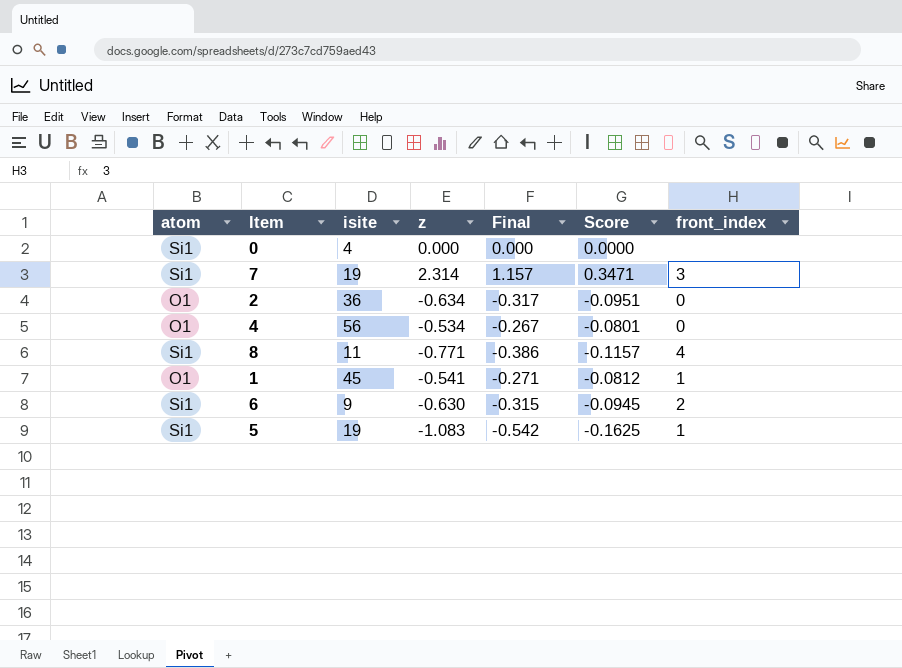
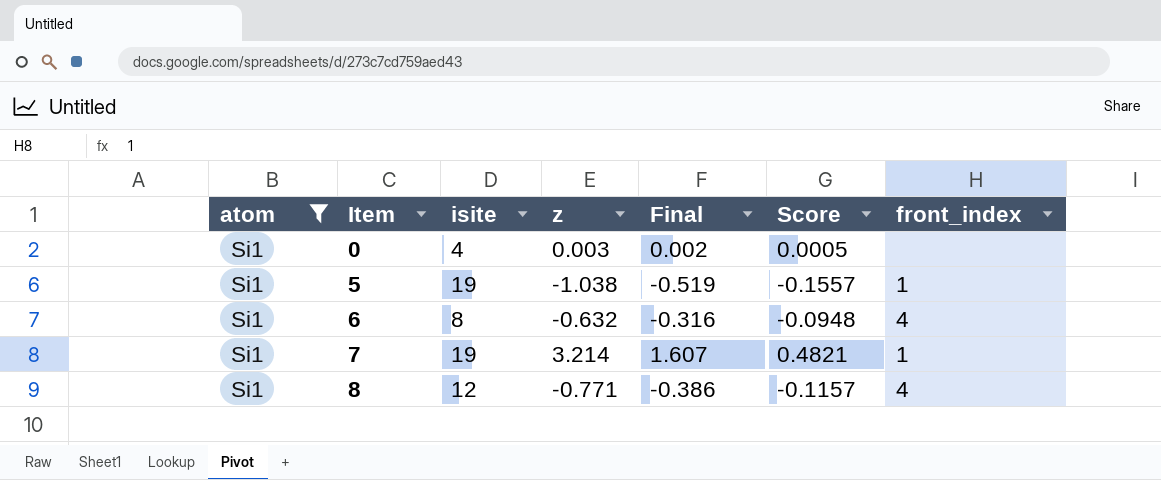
filter: none -> atom = Si1
row order: none -> Item ascending
0 | z: 0.000 -> 0.003
0 | Final: 0.000 -> 0.002
0 | Score: 0.0000 -> 0.0005
5 | z: -1.083 -> -1.038
5 | Final: -0.542 -> -0.519
5 | Score: -0.1625 -> -0.1557
6 | isite: 9 -> 8
6 | z: -0.630 -> -0.632
6 | Final: -0.315 -> -0.316
6 | Score: -0.0945 -> -0.0948
6 | front_index: 2 -> 4
7 | z: 2.314 -> 3.214
7 | Final: 1.157 -> 1.607
7 | Score: 0.3471 -> 0.4821
7 | front_index: 3 -> 1
8 | isite: 11 -> 12

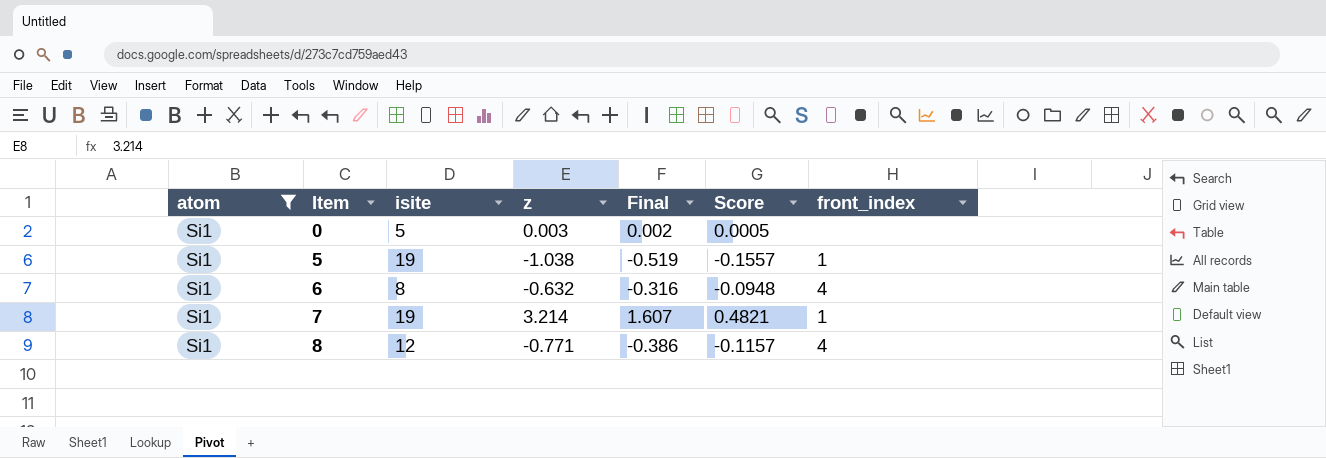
0 | isite: 4 -> 5

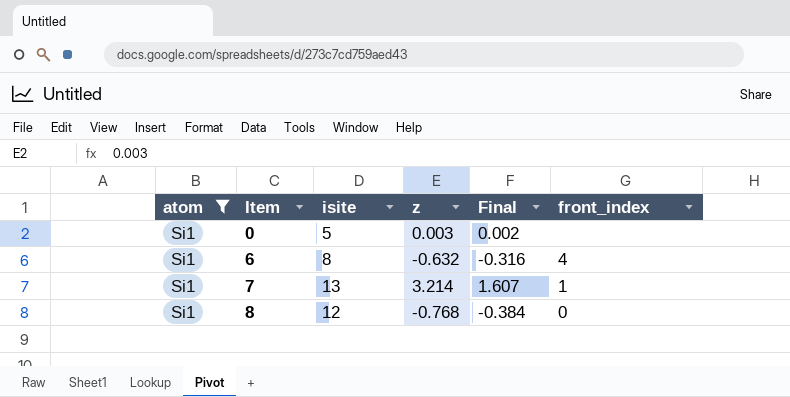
column Score | formula: [z] * 0.15 -> none
row 5: Si1 | 19 | -1.038 | -0.519 | -0.1557 | 1 -> none
7 | isite: 19 -> 13
8 | z: -0.771 -> -0.768
8 | Final: -0.386 -> -0.384
8 | front_index: 4 -> 0

